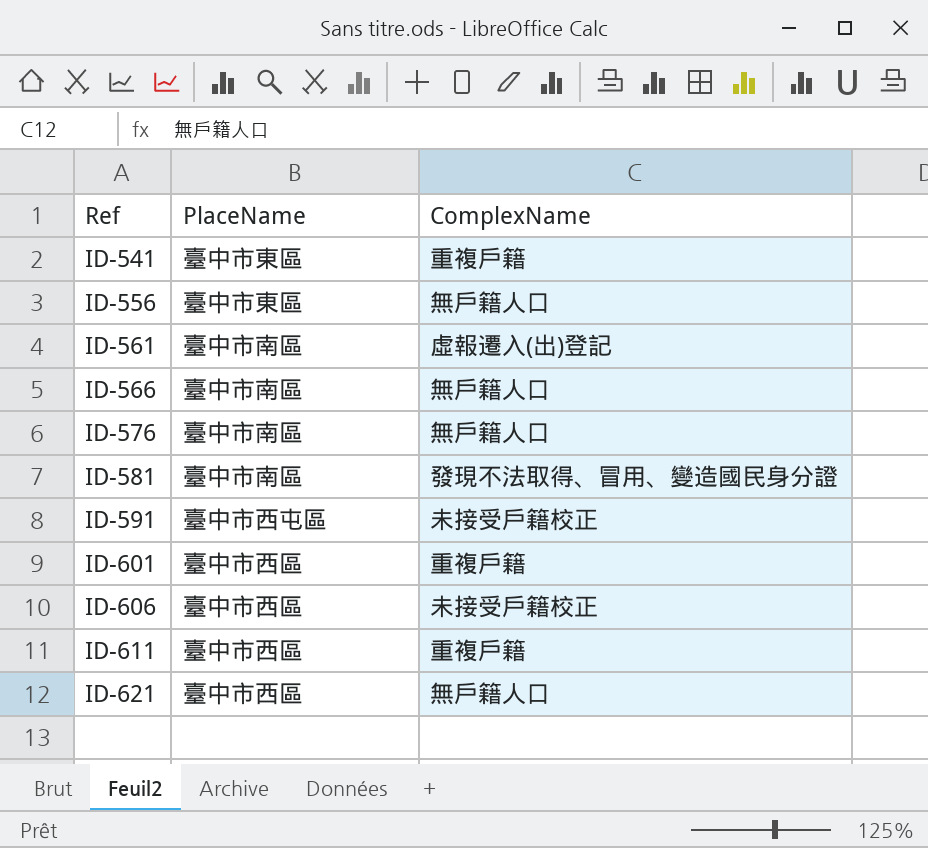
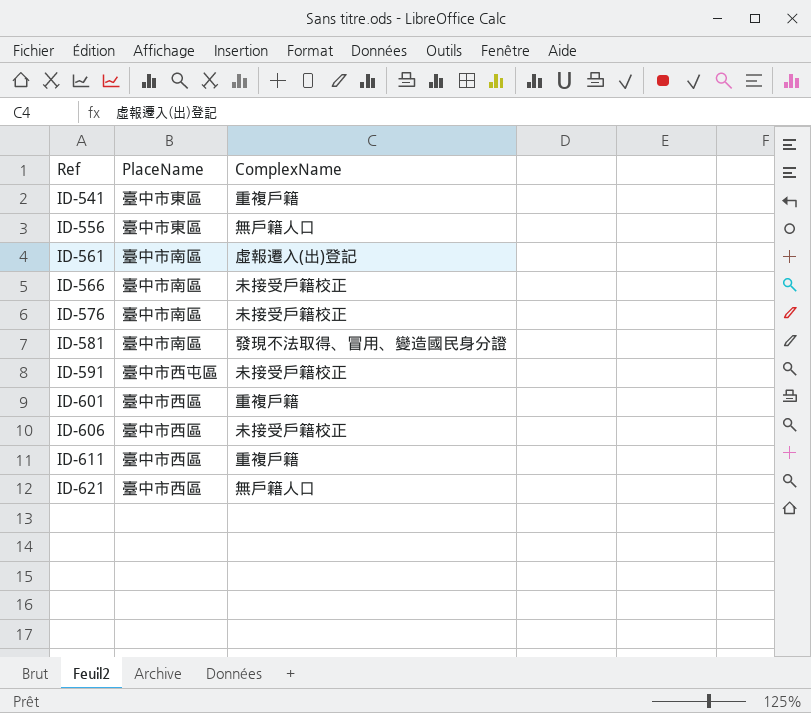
ID-566 | ComplexName: 無戶籍人口 -> 未接受戶籍校正
ID-576 | ComplexName: 無戶籍人口 -> 未接受戶籍校正

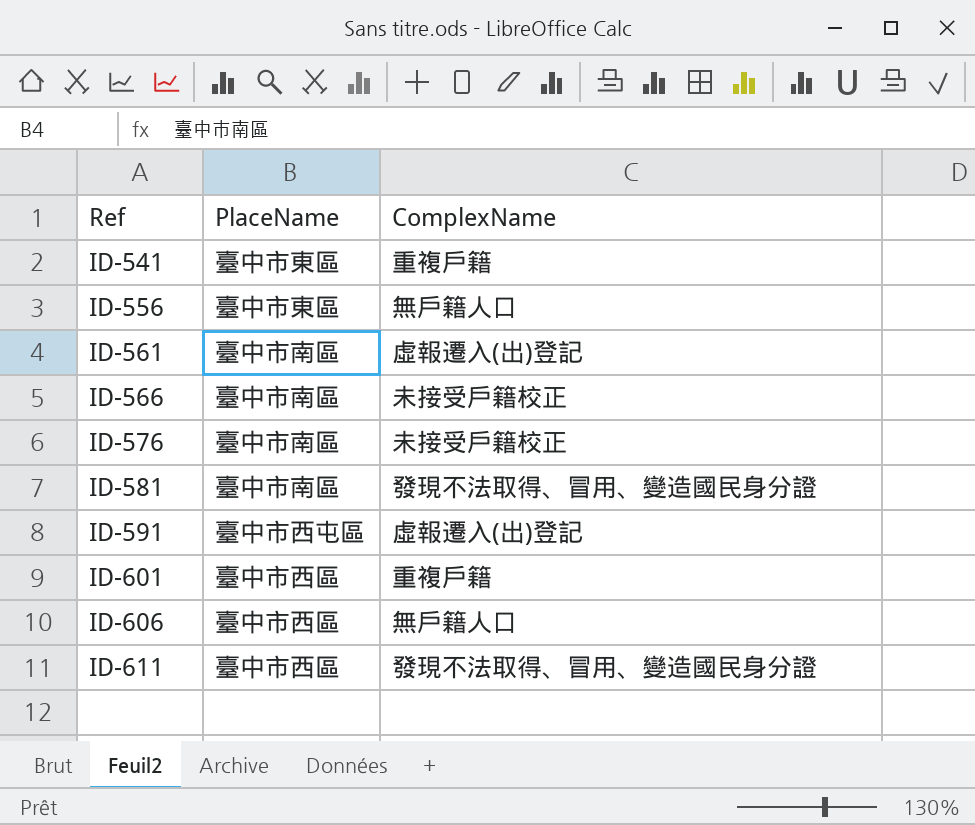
row ID-621: 臺中市西區 | 無戶籍人口 -> none
ID-591 | ComplexName: 未接受戶籍校正 -> 虛報遷入(出)登記
ID-606 | ComplexName: 未接受戶籍校正 -> 無戶籍人口
ID-611 | ComplexName: 重複戶籍 -> 發現不法取得、冒用、變造國民身分證

